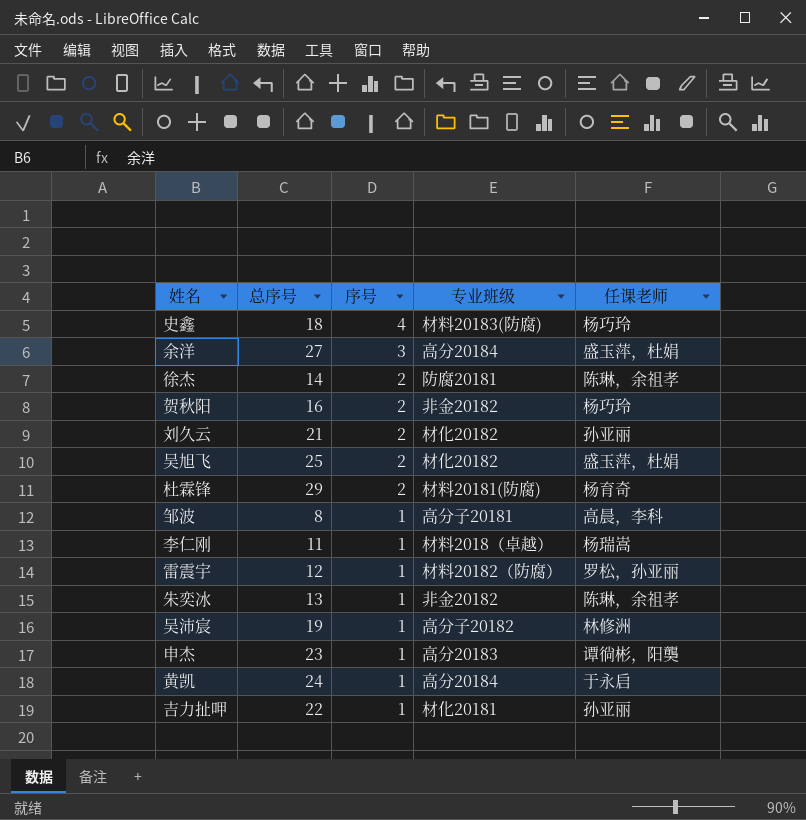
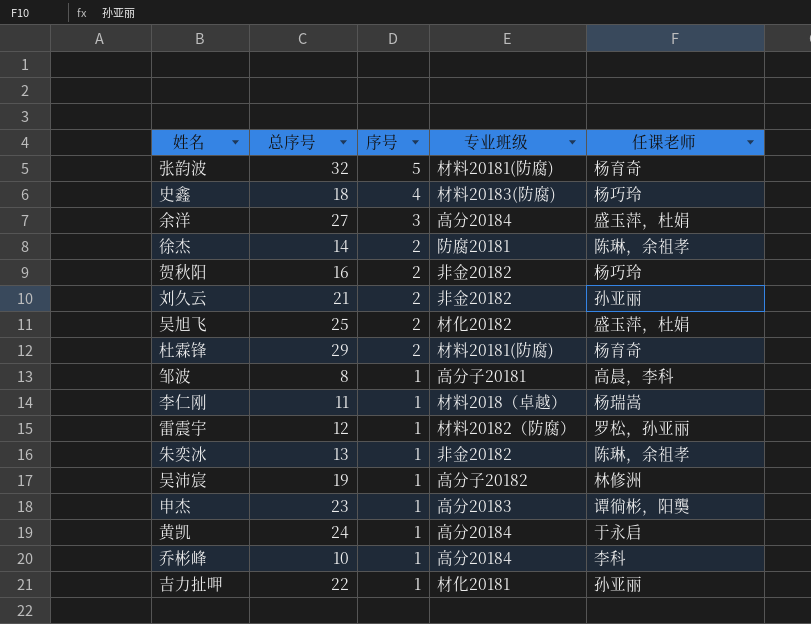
row 张韵波: none -> 32 | 5 | 材料20181(防腐) | 杨育奇
刘久云 | 专业班级: 材化20182 -> 非金20182
row 乔彬峰: none -> 10 | 1 | 高分20184 | 李科

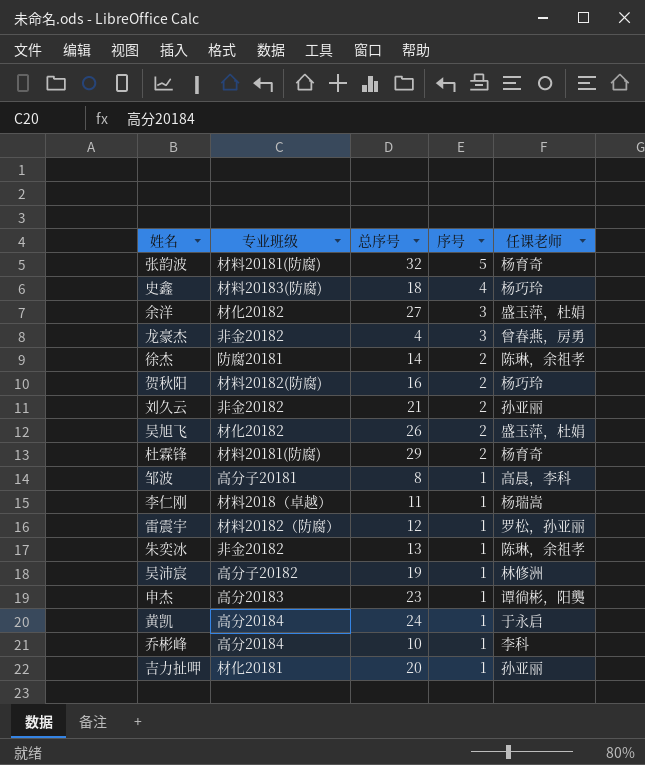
column 专业班级 | position: 4 -> 2
余洋 | 专业班级: 高分20184 -> 材化20182
row 龙豪杰: none -> 非金20182 | 4 | 3 | 曾春燕，房勇
贺秋阳 | 专业班级: 非金20182 -> 材料20182(防腐)
吴旭飞 | 总序号: 25 -> 26
吉力扯呷 | 总序号: 22 -> 20

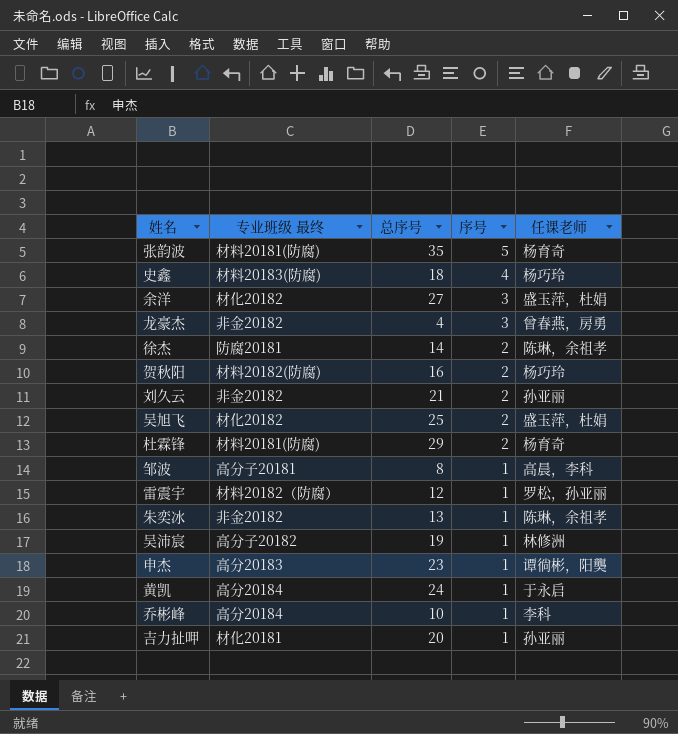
column name: 专业班级 -> 专业班级 最终
row 李仁刚: 材料2018（卓越） | 11 | 1 | 杨瑞嵩 -> none
张韵波 | 总序号: 32 -> 35
吴旭飞 | 总序号: 26 -> 25

